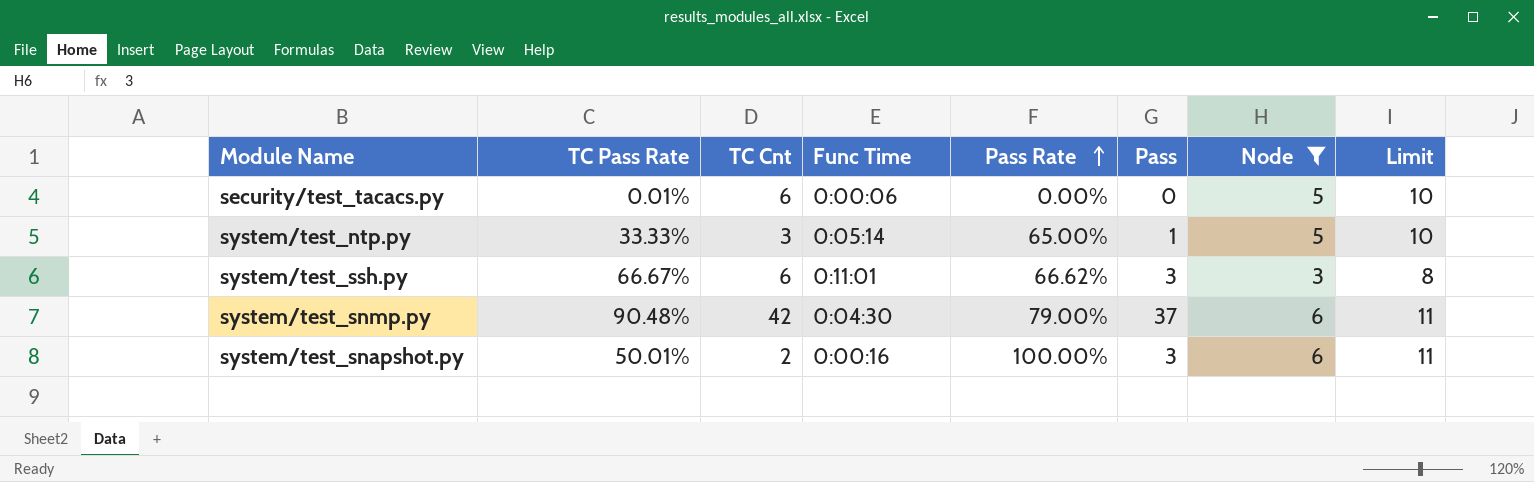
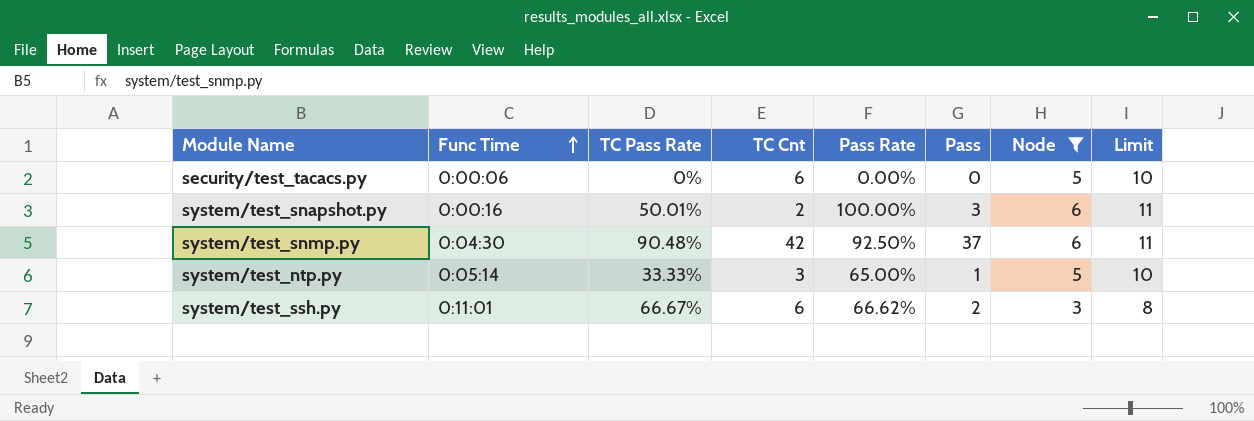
row order: Pass Rate ascending -> Func Time ascending
column Func Time | position: 4 -> 2
security/test_tacacs.py | TC Pass Rate: 0.01% -> 0%
system/test_snmp.py | Pass Rate: 79.00% -> 92.50%
system/test_ssh.py | Pass: 3 -> 2

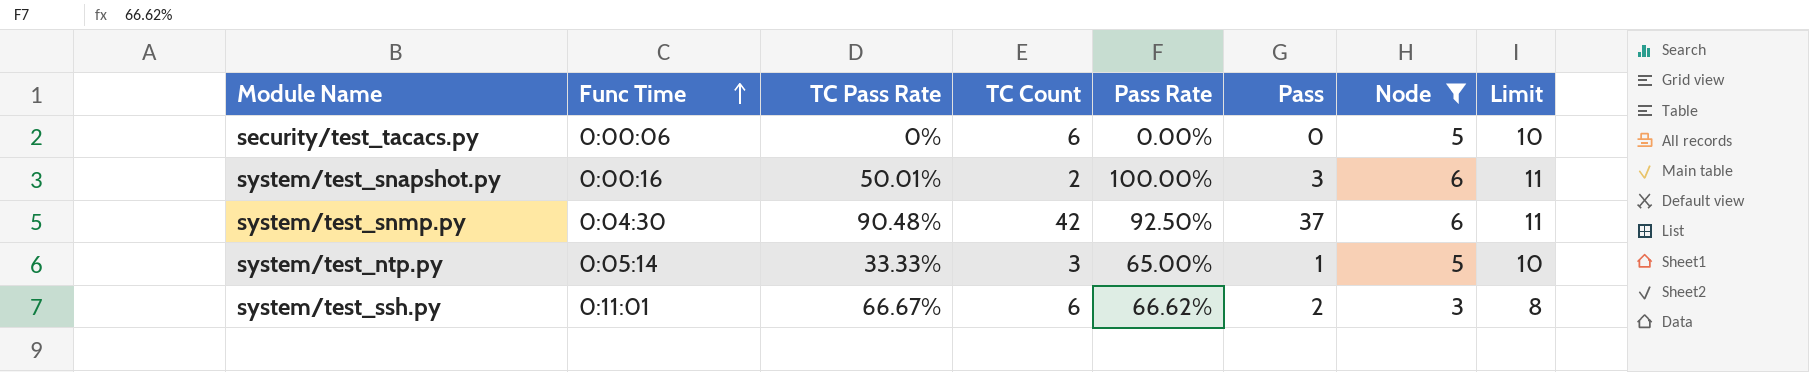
column name: TC Cnt -> TC Count

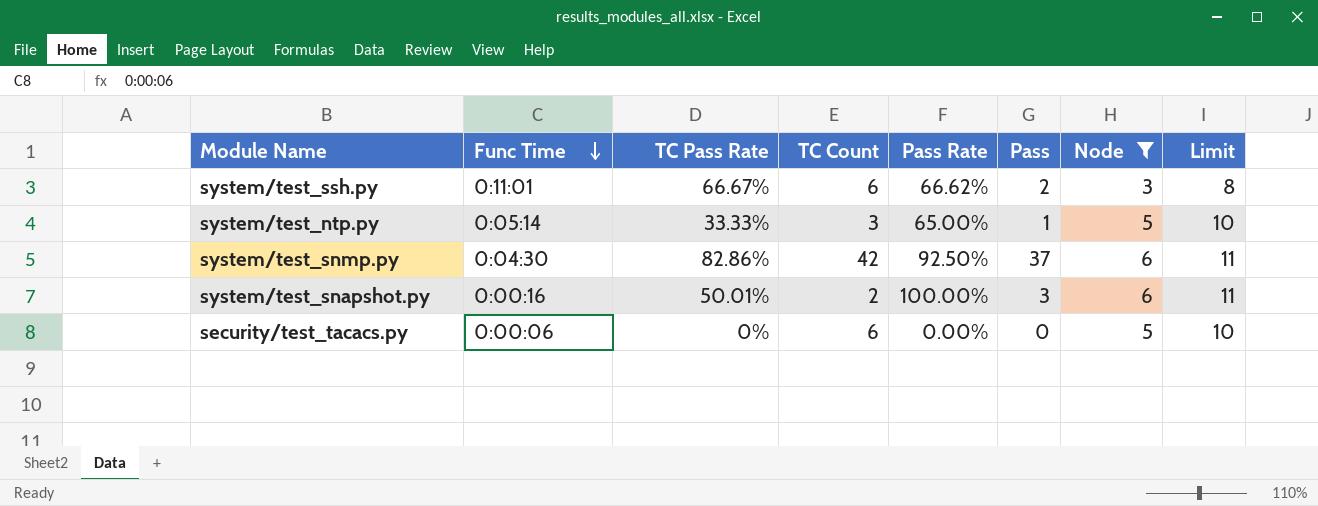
row order: Func Time ascending -> Func Time descending
system/test_snmp.py | TC Pass Rate: 90.48% -> 82.86%

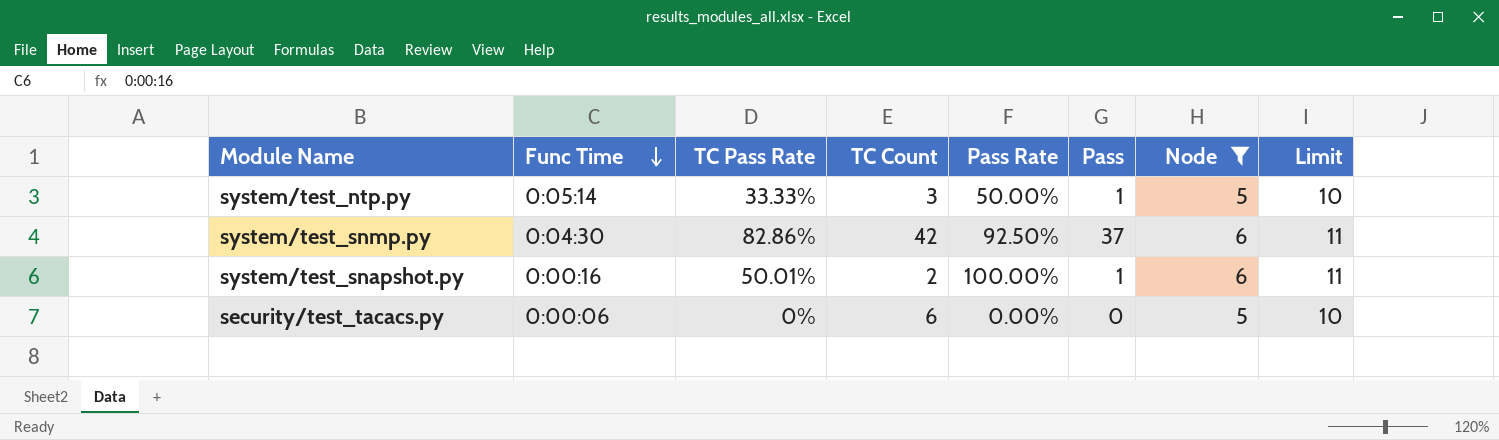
row system/test_ssh.py: 0:11:01 | 66.67% | 6 | 66.62% | 2 | 3 | 8 -> none
system/test_ntp.py | Pass Rate: 65.00% -> 50.00%
system/test_snapshot.py | Pass: 3 -> 1

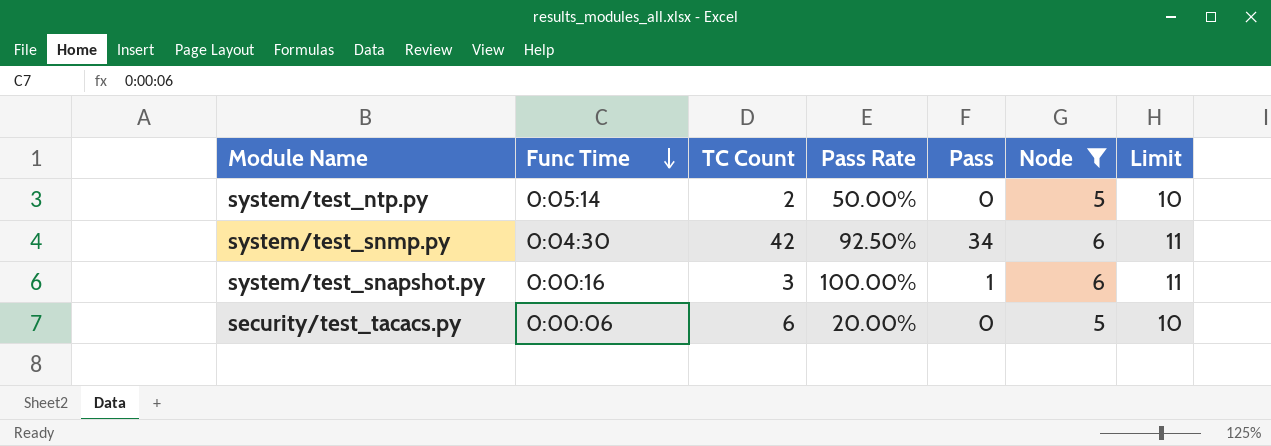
column TC Pass Rate | position: 3 -> none
system/test_ntp.py | TC Count: 3 -> 2
system/test_ntp.py | Pass: 1 -> 0
system/test_snmp.py | Pass: 37 -> 34
system/test_snapshot.py | TC Count: 2 -> 3
security/test_tacacs.py | Pass Rate: 0.00% -> 20.00%

